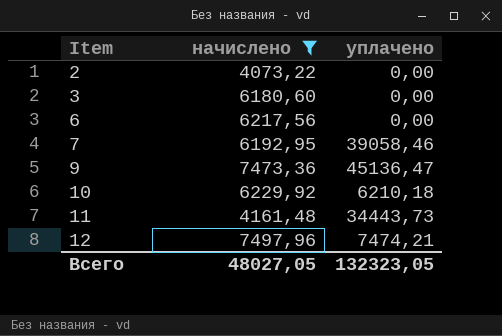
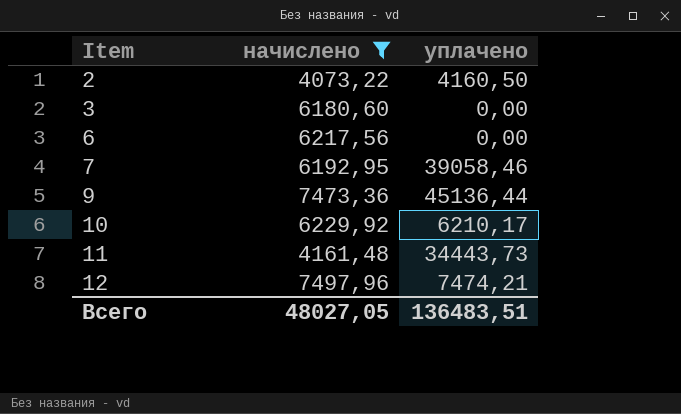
2 | уплачено: 0,00 -> 4160,50
9 | уплачено: 45136,47 -> 45136,44
10 | уплачено: 6210,18 -> 6210,17
Всего | уплачено: 132323,05 -> 136483,51

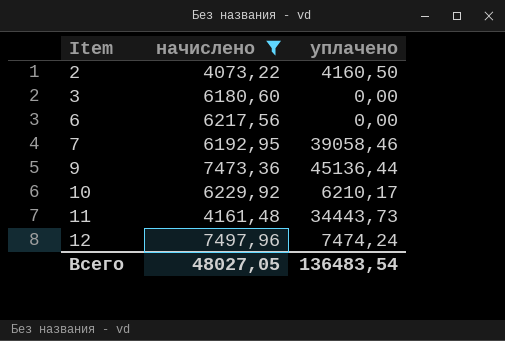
12 | уплачено: 7474,21 -> 7474,24
Всего | уплачено: 136483,51 -> 136483,54

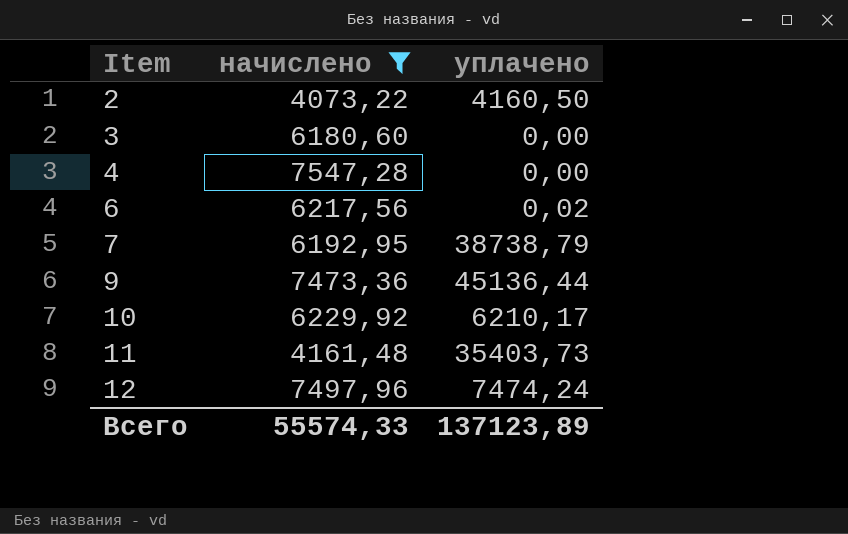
row 4: none -> 7547,28 | 0,00
6 | уплачено: 0,00 -> 0,02
7 | уплачено: 39058,46 -> 38738,79
11 | уплачено: 34443,73 -> 35403,73
Всего | начислено: 48027,05 -> 55574,33
Всего | уплачено: 136483,54 -> 137123,89

